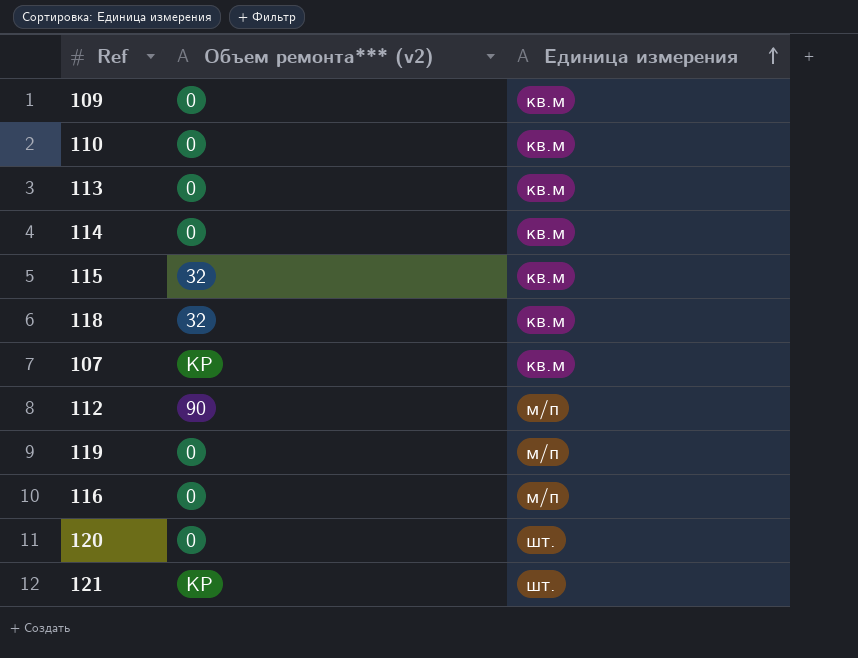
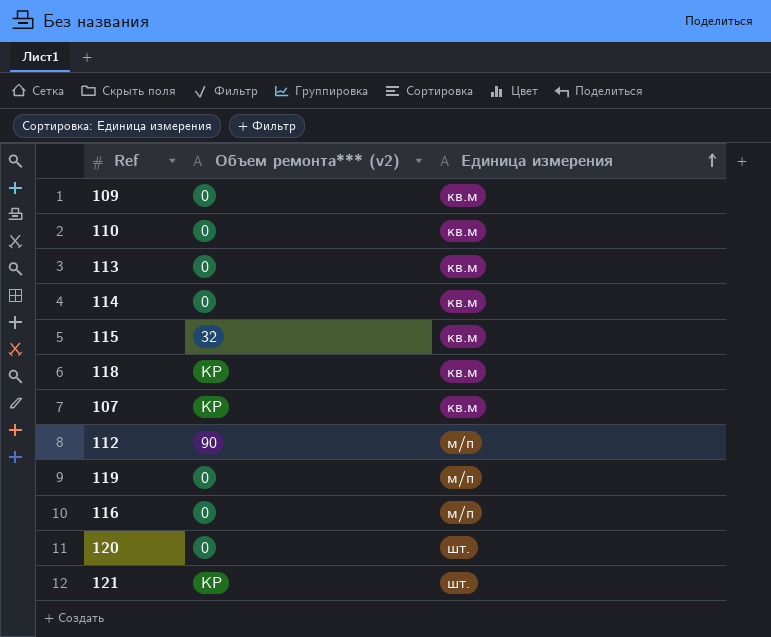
118 | Объем ремонта*** (v2): 32 -> КР

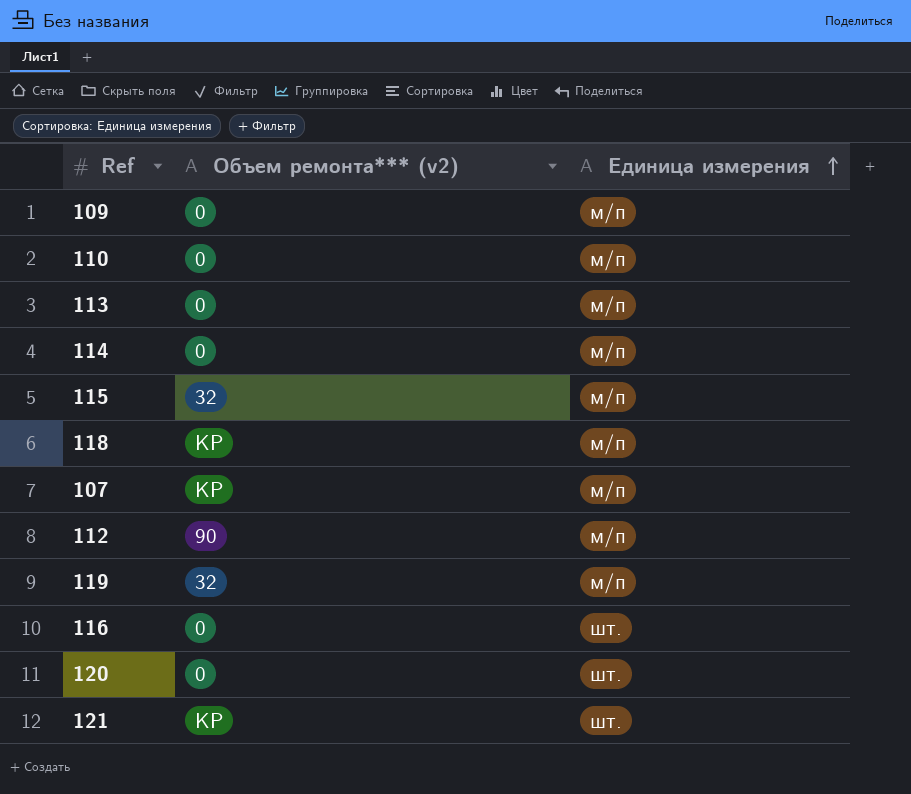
109 | Единица измерения: кв.м -> м/п
110 | Единица измерения: кв.м -> м/п
113 | Единица измерения: кв.м -> м/п
114 | Единица измерения: кв.м -> м/п
115 | Единица измерения: кв.м -> м/п
118 | Единица измерения: кв.м -> м/п
107 | Единица измерения: кв.м -> м/п
119 | Объем ремонта*** (v2): 0 -> 32
116 | Единица измерения: м/п -> шт.

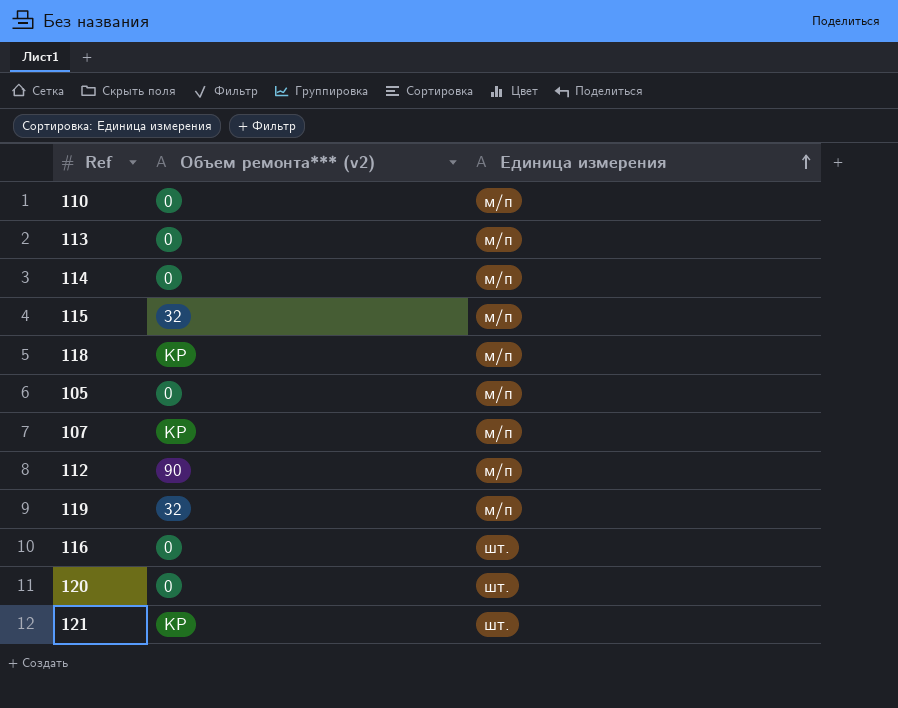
row 109: 0 | м/п -> none
row 105: none -> 0 | м/п

